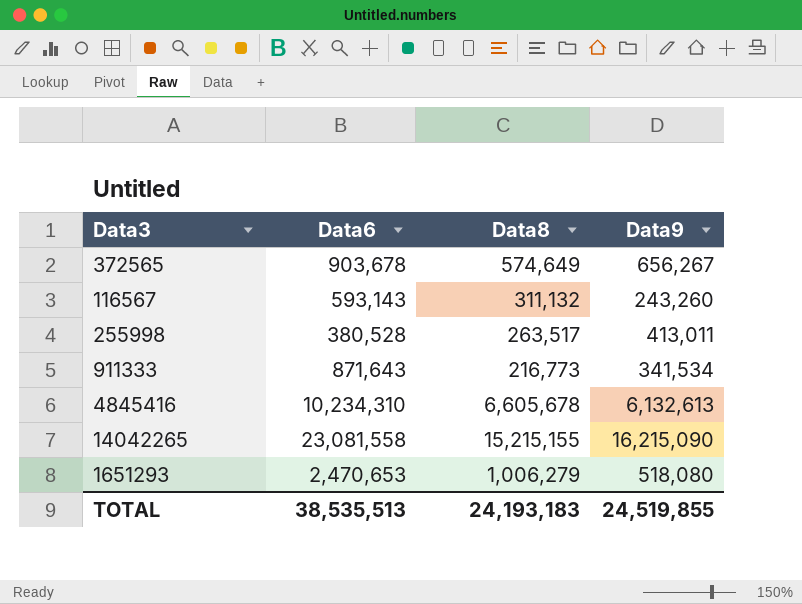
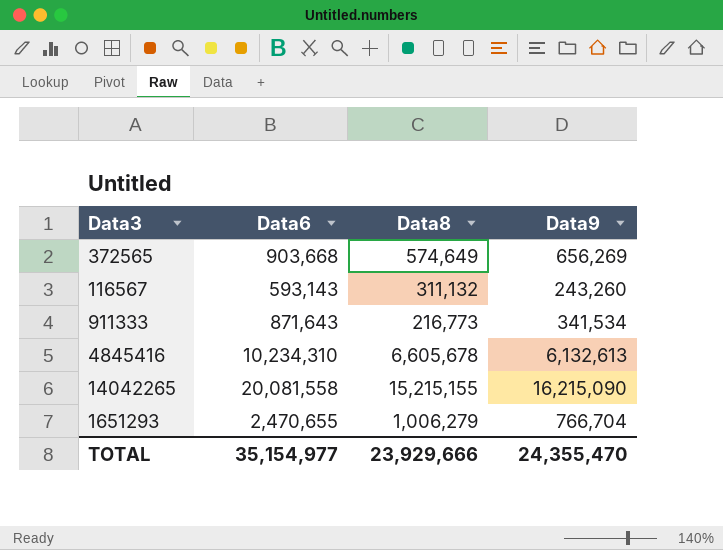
row 255998: 380,528 | 263,517 | 413,011 -> none
372565 | Data6: 903,678 -> 903,668
372565 | Data9: 656,267 -> 656,269
14042265 | Data6: 23,081,558 -> 20,081,558
1651293 | Data6: 2,470,653 -> 2,470,655
1651293 | Data9: 518,080 -> 766,704
TOTAL | Data6: 38,535,513 -> 35,154,977
TOTAL | Data8: 24,193,183 -> 23,929,666
TOTAL | Data9: 24,519,855 -> 24,355,470

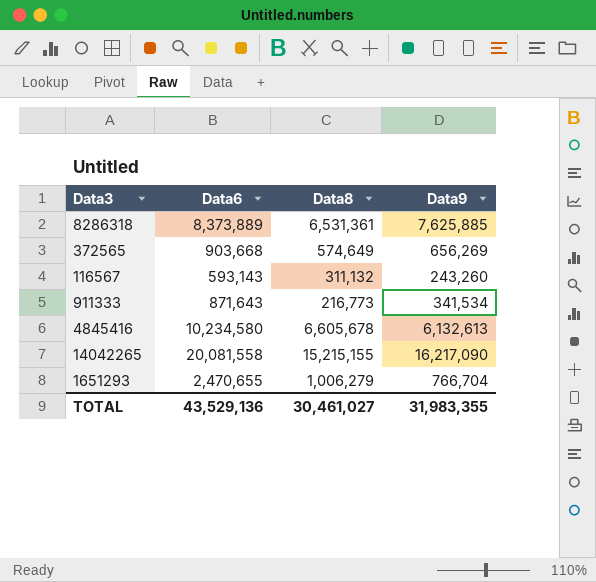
row 8286318: none -> 8,373,889 | 6,531,361 | 7,625,885
4845416 | Data6: 10,234,310 -> 10,234,580
14042265 | Data9: 16,215,090 -> 16,217,090
TOTAL | Data6: 35,154,977 -> 43,529,136
TOTAL | Data8: 23,929,666 -> 30,461,027
TOTAL | Data9: 24,355,470 -> 31,983,355

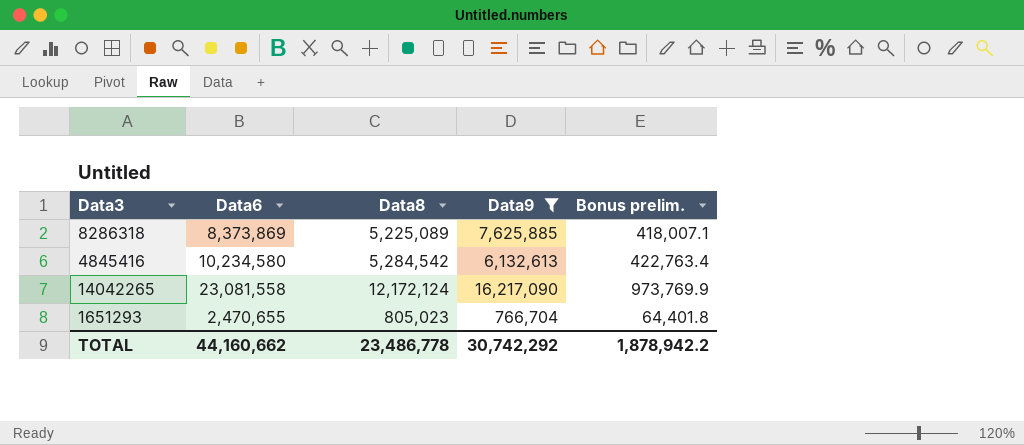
filter: none -> Data9 >= 766,704
column Bonus prelim. | formula: none -> [Data8] * 0.08
8286318 | Data6: 8,373,889 -> 8,373,869
8286318 | Data8: 6,531,361 -> 5,225,089
4845416 | Data8: 6,605,678 -> 5,284,542
14042265 | Data6: 20,081,558 -> 23,081,558
14042265 | Data8: 15,215,155 -> 12,172,124
1651293 | Data8: 1,006,279 -> 805,023
TOTAL | Data6: 43,529,136 -> 44,160,662
TOTAL | Data8: 30,461,027 -> 23,486,778
TOTAL | Data9: 31,983,355 -> 30,742,292

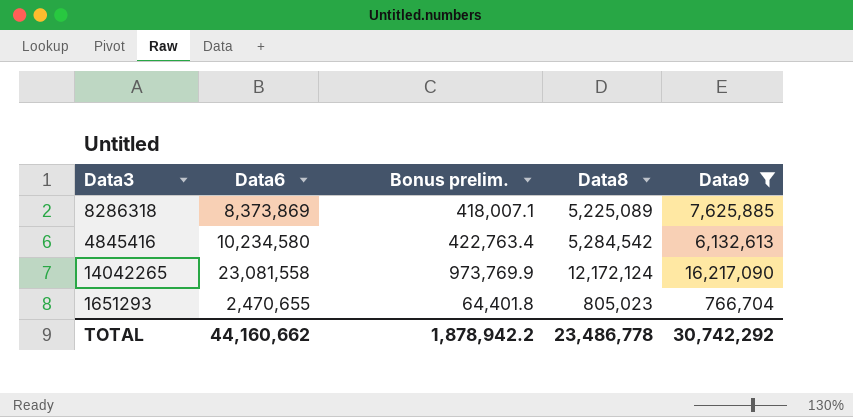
column Bonus prelim. | position: 5 -> 3

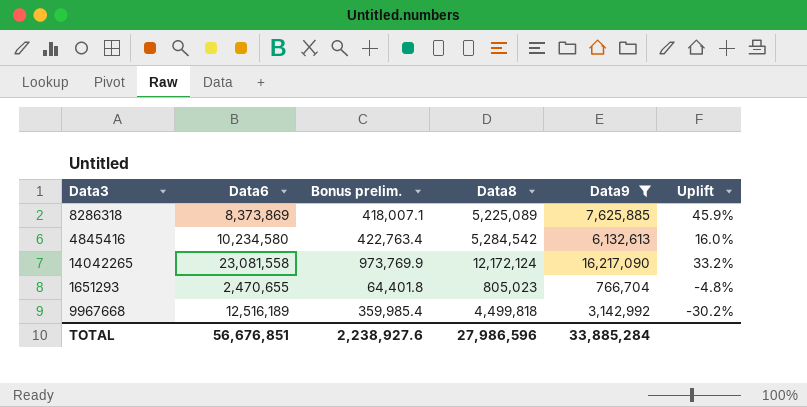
column Uplift | formula: none -> ([Data9] - [Data8]) / [Data8]
row 9967668: none -> 12,516,189 | 359,985.4 | 4,499,818 | 3,142,992 | -30.2%
TOTAL | Data6: 44,160,662 -> 56,676,851
TOTAL | Bonus prelim.: 1,878,942.2 -> 2,238,927.6
TOTAL | Data8: 23,486,778 -> 27,986,596
TOTAL | Data9: 30,742,292 -> 33,885,284

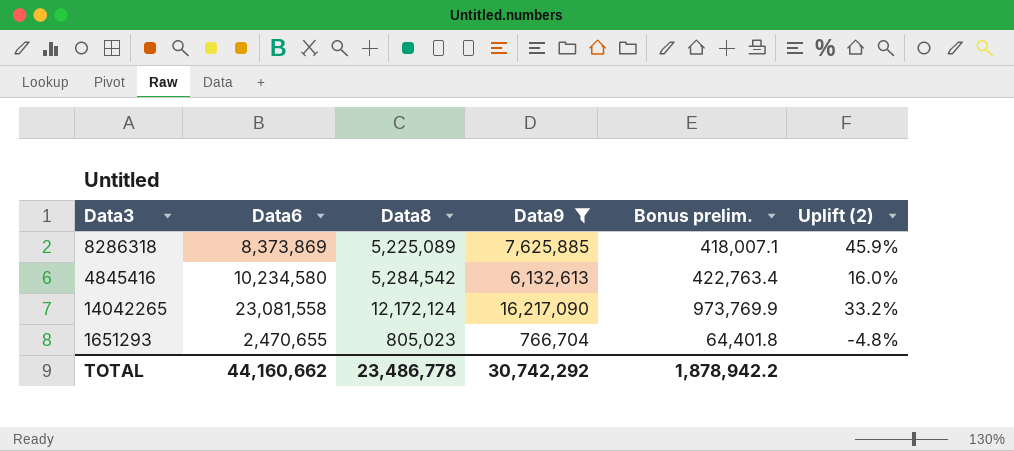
column Bonus prelim. | position: 3 -> 5
column name: Uplift -> Uplift (2)
row 9967668: 12,516,189 | 359,985.4 | 4,499,818 | 3,142,992 | -30.2% -> none
TOTAL | Data6: 56,676,851 -> 44,160,662
TOTAL | Data8: 27,986,596 -> 23,486,778
TOTAL | Data9: 33,885,284 -> 30,742,292
TOTAL | Bonus prelim.: 2,238,927.6 -> 1,878,942.2

